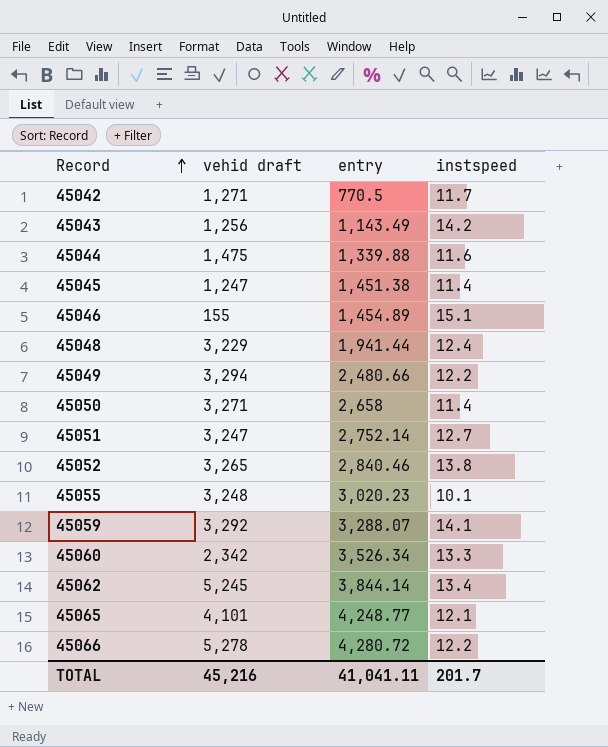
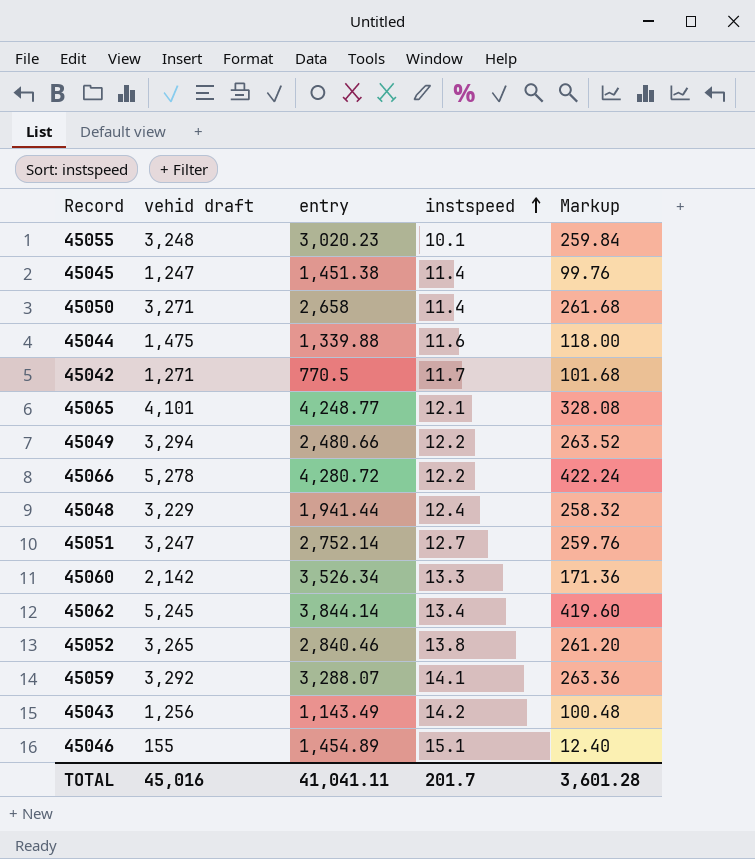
row order: Record ascending -> instspeed ascending
column Markup | formula: none -> [vehid draft] * 0.08
45060 | vehid draft: 2,342 -> 2,142
TOTAL | vehid draft: 45,216 -> 45,016

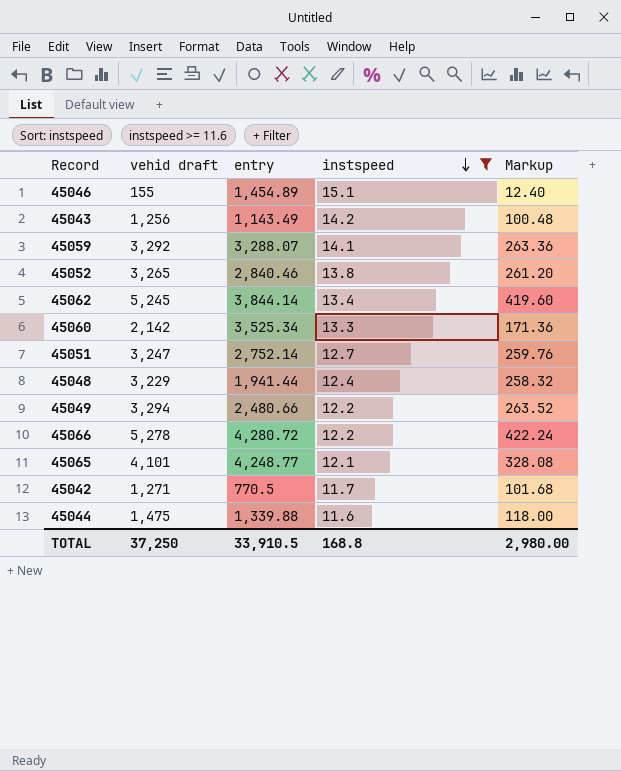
filter: none -> instspeed >= 11.6
row order: instspeed ascending -> instspeed descending
45060 | entry: 3,526.34 -> 3,525.34
TOTAL | vehid draft: 45,016 -> 37,250
TOTAL | entry: 41,041.11 -> 33,910.5
TOTAL | instspeed: 201.7 -> 168.8
TOTAL | Markup: 3,601.28 -> 2,980.00

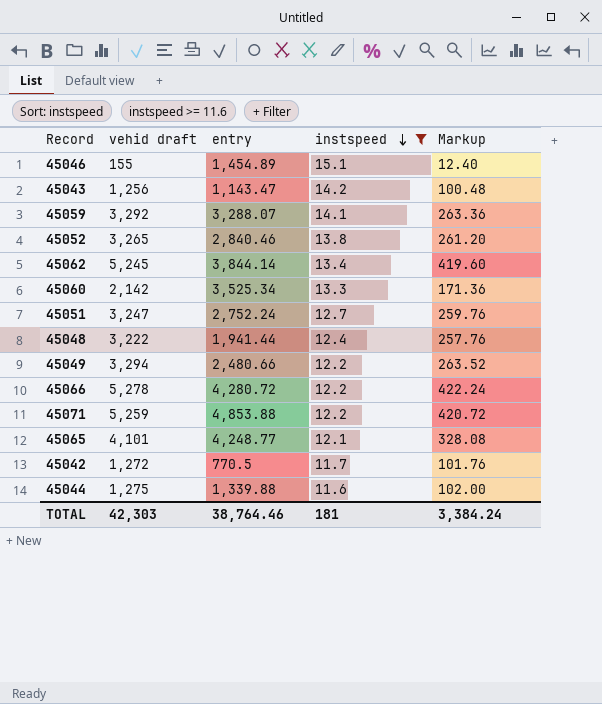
45043 | entry: 1,143.49 -> 1,143.47
45051 | entry: 2,752.14 -> 2,752.24
45048 | vehid draft: 3,229 -> 3,222
45048 | Markup: 258.32 -> 257.76
row 45071: none -> 5,259 | 4,853.88 | 12.2 | 420.72
45042 | vehid draft: 1,271 -> 1,272
45042 | Markup: 101.68 -> 101.76
45044 | vehid draft: 1,475 -> 1,275
45044 | Markup: 118.00 -> 102.00
TOTAL | vehid draft: 37,250 -> 42,303
TOTAL | entry: 33,910.5 -> 38,764.46
TOTAL | instspeed: 168.8 -> 181
TOTAL | Markup: 2,980.00 -> 3,384.24

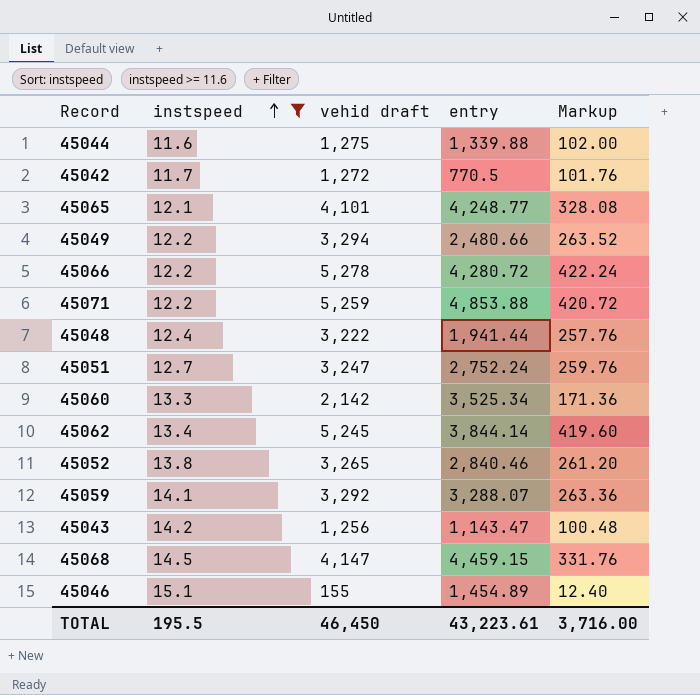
row order: instspeed descending -> instspeed ascending
column instspeed | position: 4 -> 2
row 45068: none -> 14.5 | 4,147 | 4,459.15 | 331.76
TOTAL | instspeed: 181 -> 195.5
TOTAL | vehid draft: 42,303 -> 46,450
TOTAL | entry: 38,764.46 -> 43,223.61
TOTAL | Markup: 3,384.24 -> 3,716.00

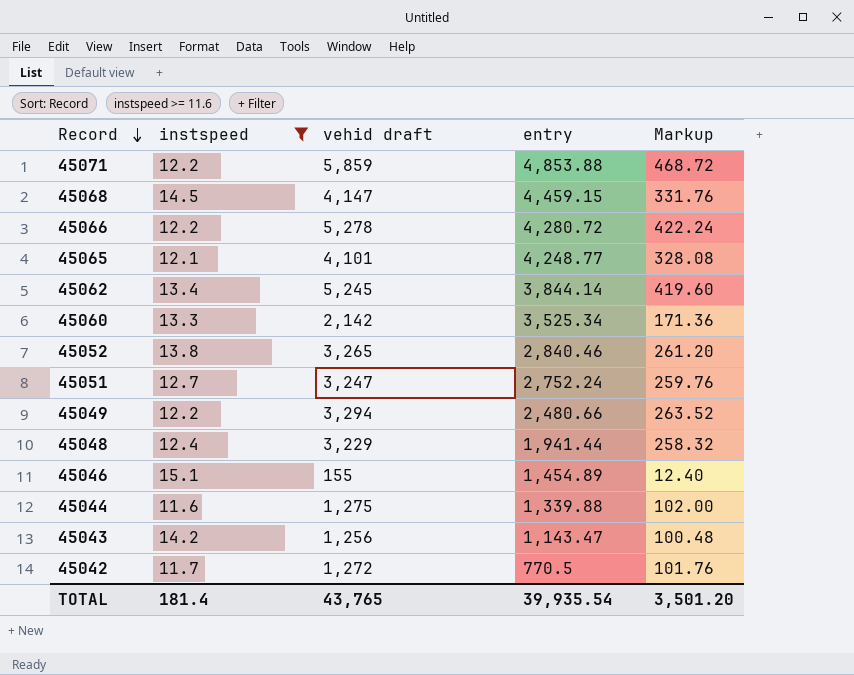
row order: instspeed ascending -> Record descending
row 45059: 14.1 | 3,292 | 3,288.07 | 263.36 -> none
45071 | vehid draft: 5,259 -> 5,859
45071 | Markup: 420.72 -> 468.72
45048 | vehid draft: 3,222 -> 3,229
45048 | Markup: 257.76 -> 258.32
TOTAL | instspeed: 195.5 -> 181.4
TOTAL | vehid draft: 46,450 -> 43,765
TOTAL | entry: 43,223.61 -> 39,935.54
TOTAL | Markup: 3,716.00 -> 3,501.20

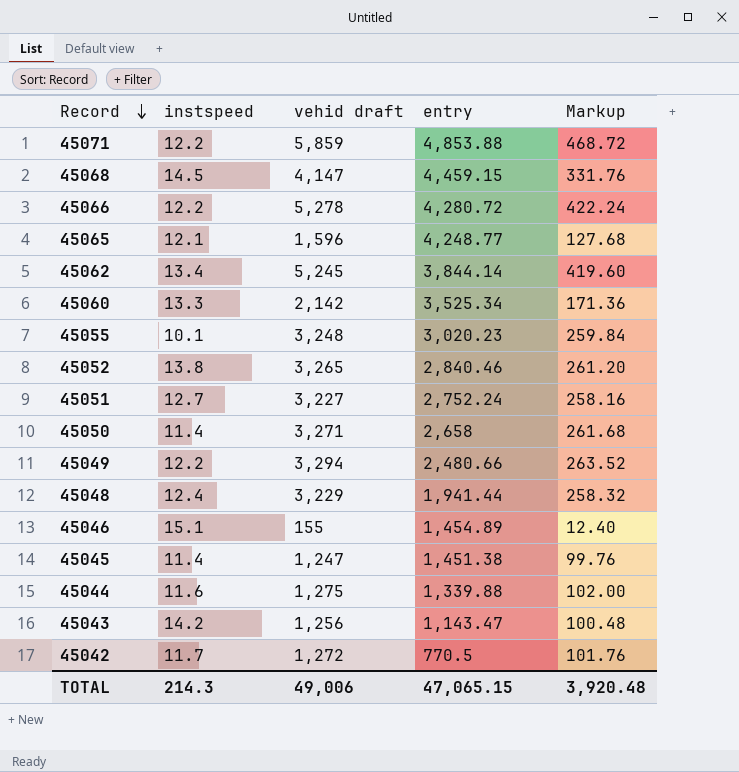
filter: instspeed >= 11.6 -> none
45065 | vehid draft: 4,101 -> 1,596
45065 | Markup: 328.08 -> 127.68
45051 | vehid draft: 3,247 -> 3,227
45051 | Markup: 259.76 -> 258.16
TOTAL | instspeed: 181.4 -> 214.3
TOTAL | vehid draft: 43,765 -> 49,006
TOTAL | entry: 39,935.54 -> 47,065.15
TOTAL | Markup: 3,501.20 -> 3,920.48

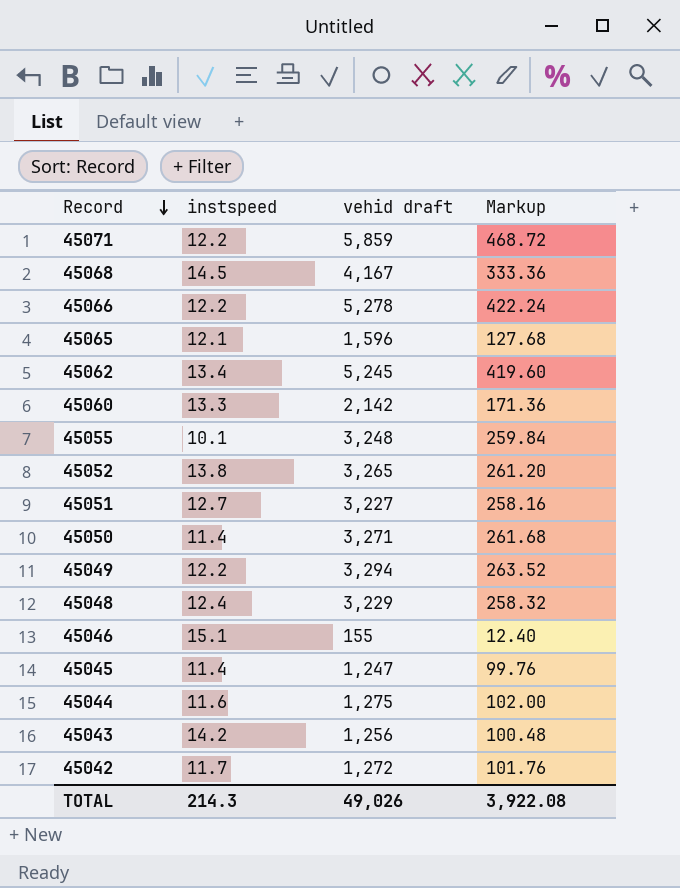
column entry | position: 4 -> none
45068 | vehid draft: 4,147 -> 4,167
45068 | Markup: 331.76 -> 333.36
TOTAL | vehid draft: 49,006 -> 49,026
TOTAL | Markup: 3,920.48 -> 3,922.08

